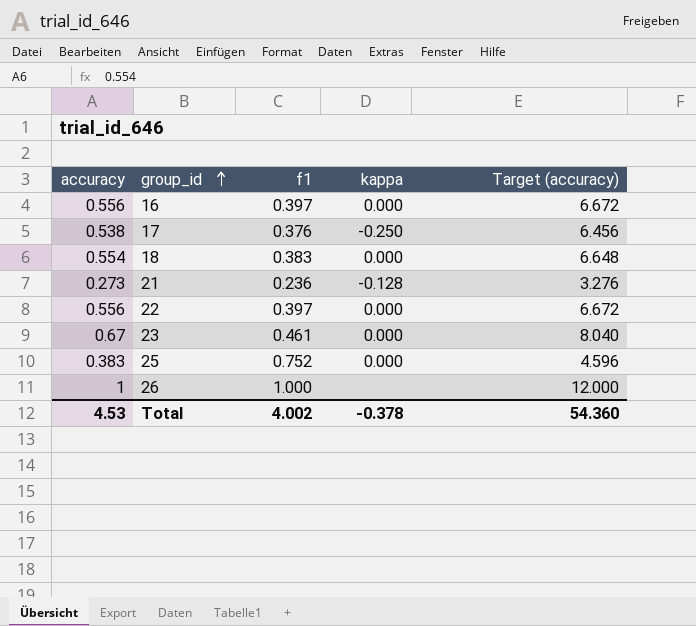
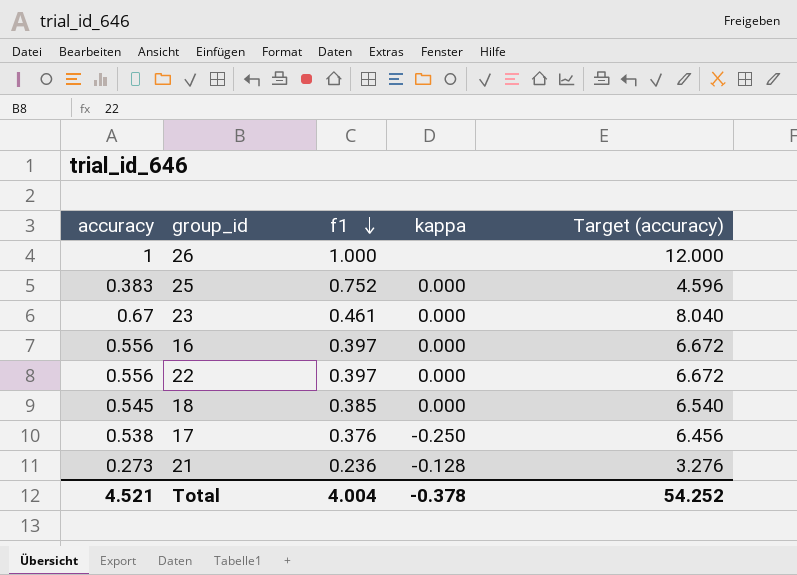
row order: group_id ascending -> f1 descending
18 | accuracy: 0.554 -> 0.545
18 | f1: 0.383 -> 0.385
18 | Target (accuracy): 6.648 -> 6.540
Total | accuracy: 4.53 -> 4.521
Total | f1: 4.002 -> 4.004
Total | Target (accuracy): 54.360 -> 54.252

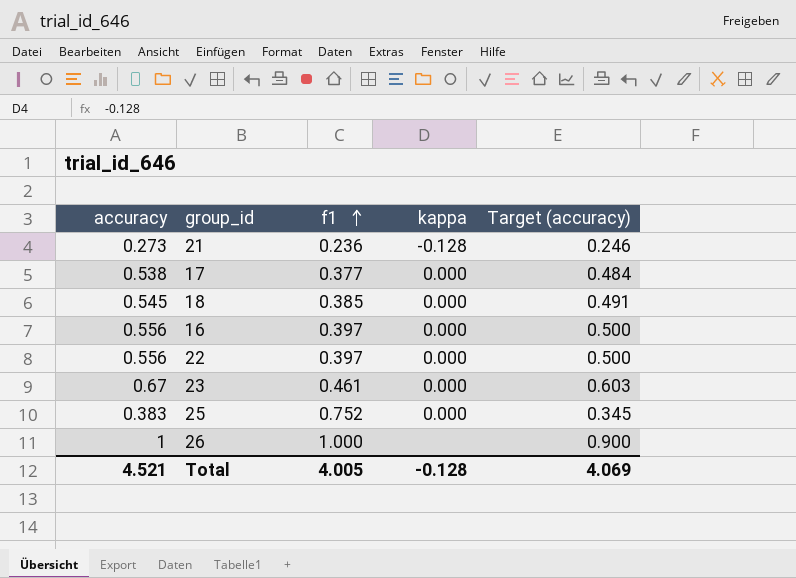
row order: f1 descending -> f1 ascending
column Target (accuracy) | formula: [accuracy] * 12 -> [accuracy] * 0.9
17 | f1: 0.376 -> 0.377
17 | kappa: -0.250 -> 0.000
Total | f1: 4.004 -> 4.005
Total | kappa: -0.378 -> -0.128
Total | Target (accuracy): 54.252 -> 4.069

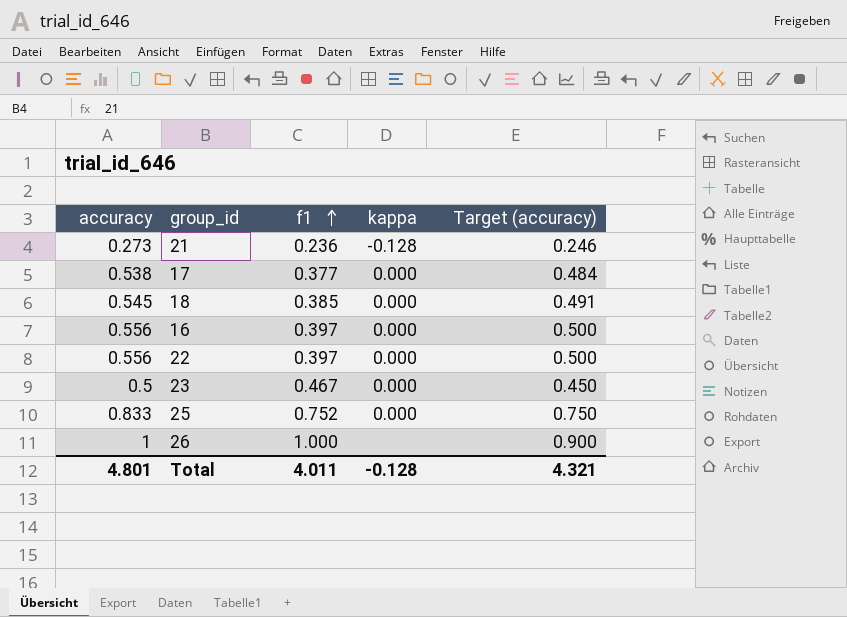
23 | accuracy: 0.67 -> 0.5
23 | f1: 0.461 -> 0.467
23 | Target (accuracy): 0.603 -> 0.450
25 | accuracy: 0.383 -> 0.833
25 | Target (accuracy): 0.345 -> 0.750
Total | accuracy: 4.521 -> 4.801
Total | f1: 4.005 -> 4.011
Total | Target (accuracy): 4.069 -> 4.321

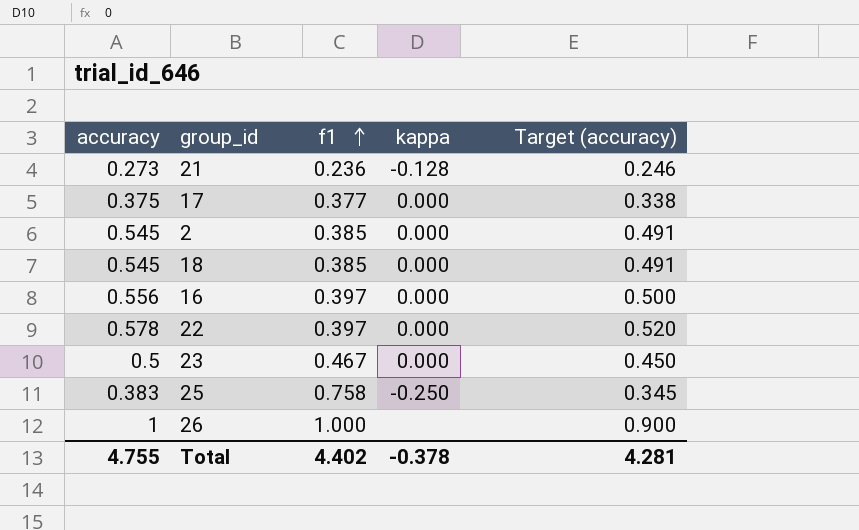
17 | accuracy: 0.538 -> 0.375
17 | Target (accuracy): 0.484 -> 0.338
row 2: none -> 0.545 | 0.385 | 0.000 | 0.491
22 | accuracy: 0.556 -> 0.578
22 | Target (accuracy): 0.500 -> 0.520
25 | accuracy: 0.833 -> 0.383
25 | f1: 0.752 -> 0.758
25 | kappa: 0.000 -> -0.250
25 | Target (accuracy): 0.750 -> 0.345
Total | accuracy: 4.801 -> 4.755
Total | f1: 4.011 -> 4.402
Total | kappa: -0.128 -> -0.378
Total | Target (accuracy): 4.321 -> 4.281

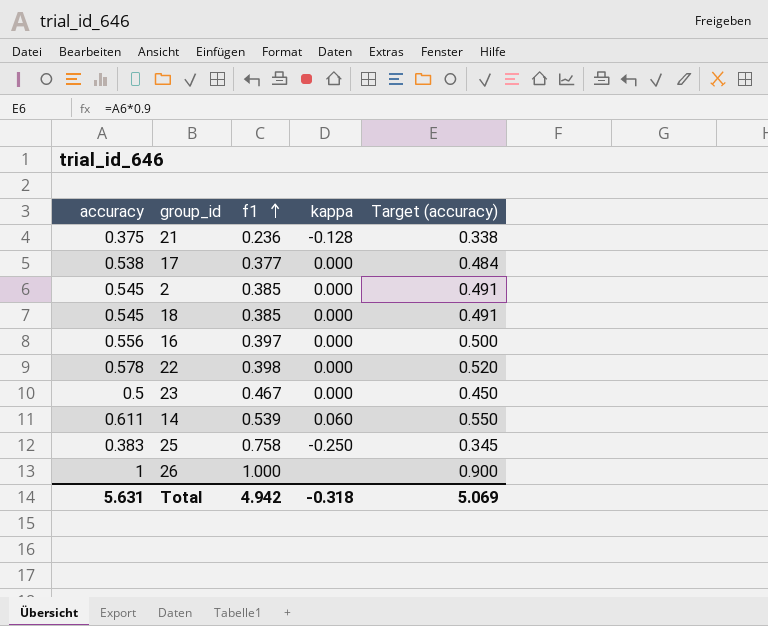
21 | accuracy: 0.273 -> 0.375
21 | Target (accuracy): 0.246 -> 0.338
17 | accuracy: 0.375 -> 0.538
17 | Target (accuracy): 0.338 -> 0.484
22 | f1: 0.397 -> 0.398
row 14: none -> 0.611 | 0.539 | 0.060 | 0.550
Total | accuracy: 4.755 -> 5.631
Total | f1: 4.402 -> 4.942
Total | kappa: -0.378 -> -0.318
Total | Target (accuracy): 4.281 -> 5.069

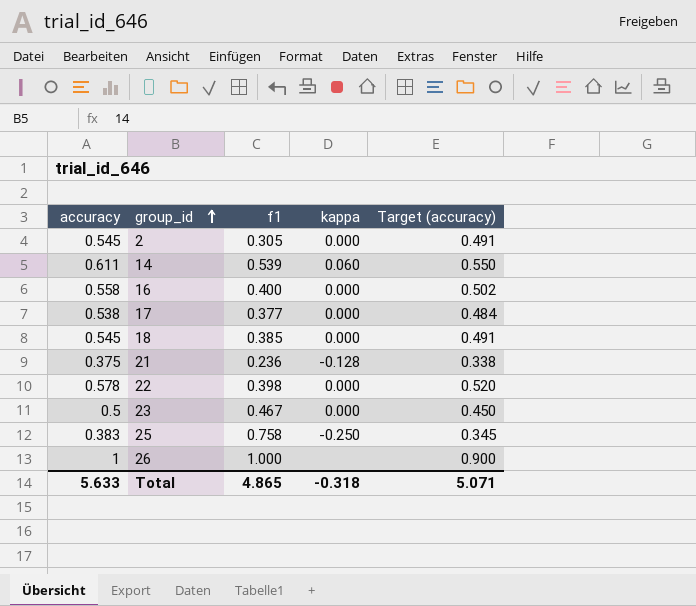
row order: f1 ascending -> group_id ascending
2 | f1: 0.385 -> 0.305
16 | accuracy: 0.556 -> 0.558
16 | f1: 0.397 -> 0.400
16 | Target (accuracy): 0.500 -> 0.502
Total | accuracy: 5.631 -> 5.633
Total | f1: 4.942 -> 4.865
Total | Target (accuracy): 5.069 -> 5.071

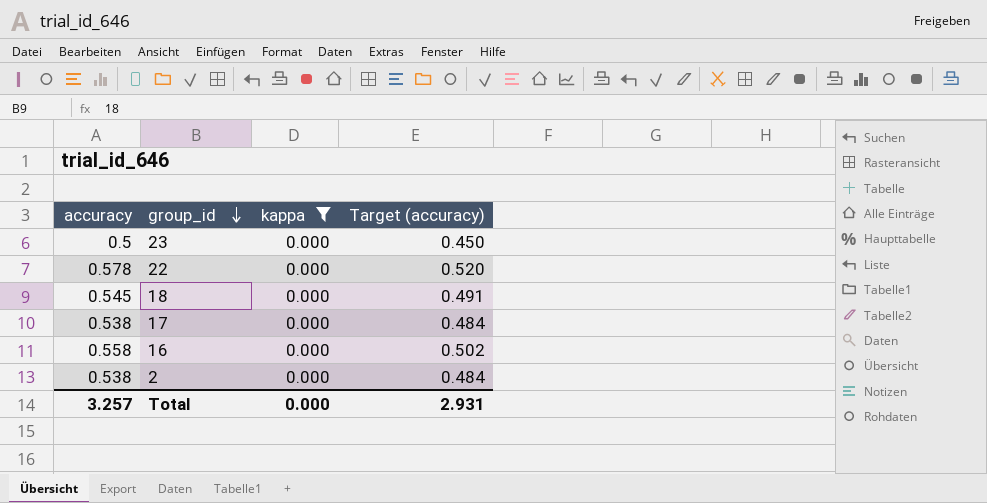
filter: none -> kappa = 0.000
row order: group_id ascending -> group_id descending
column f1 | position: 3 -> none
2 | accuracy: 0.545 -> 0.538
2 | Target (accuracy): 0.491 -> 0.484
Total | accuracy: 5.633 -> 3.257
Total | kappa: -0.318 -> 0.000
Total | Target (accuracy): 5.071 -> 2.931

